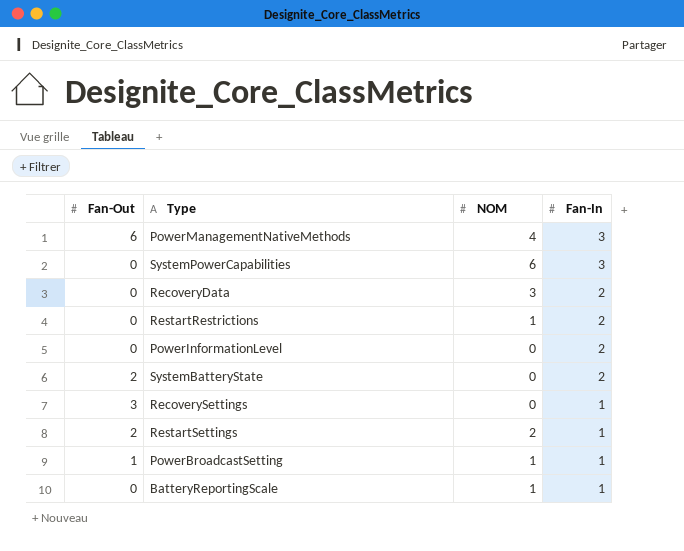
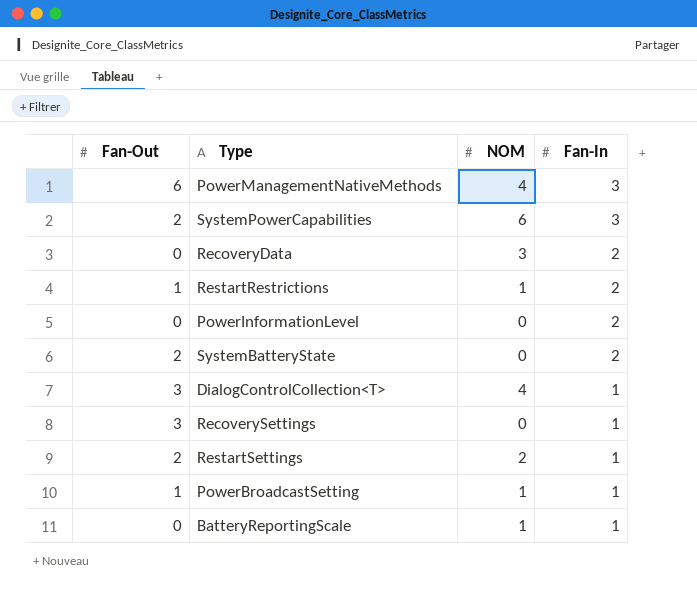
SystemPowerCapabilities | Fan-Out: 0 -> 2
RestartRestrictions | Fan-Out: 0 -> 1
row DialogControlCollection<T>: none -> 3 | 4 | 1

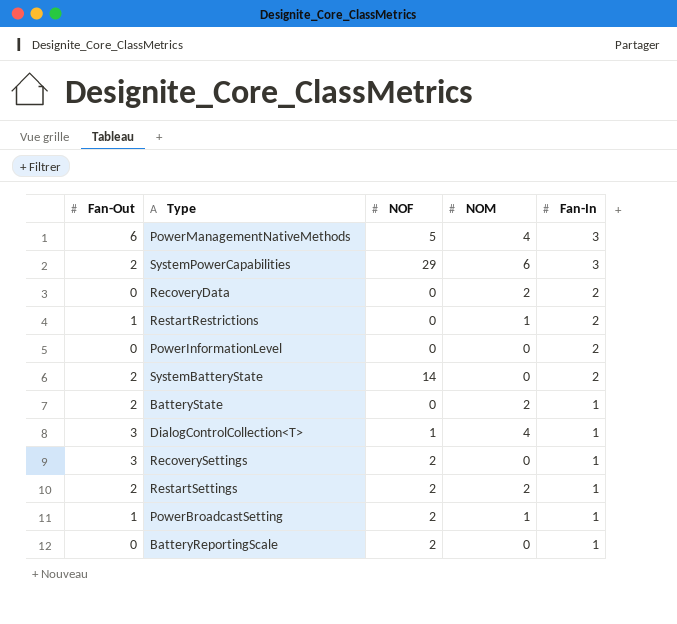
column NOF | position: none -> 3
RecoveryData | NOM: 3 -> 2
row BatteryState: none -> 2 | 0 | 2 | 1
BatteryReportingScale | NOM: 1 -> 0

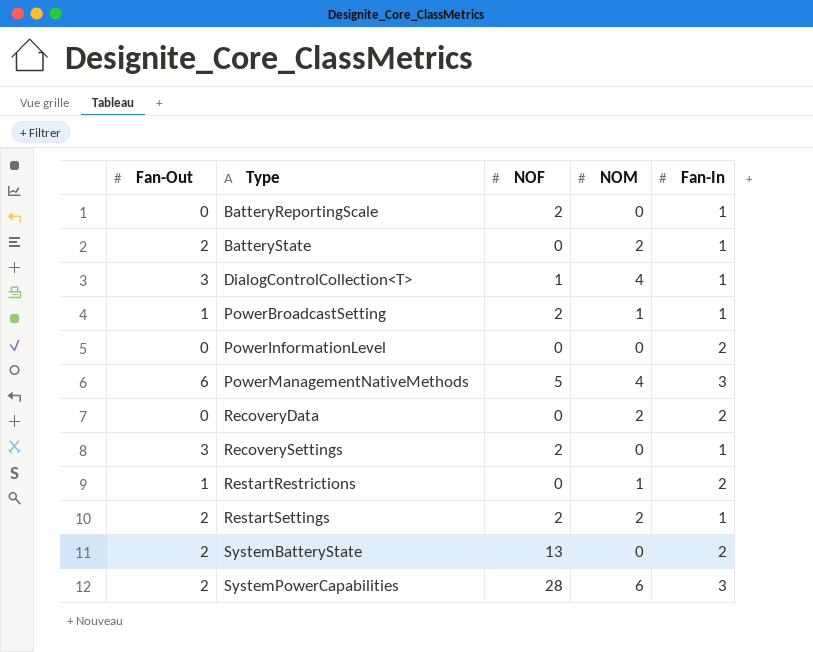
row order: Fan-In descending -> Type ascending
SystemBatteryState | NOF: 14 -> 13
SystemPowerCapabilities | NOF: 29 -> 28

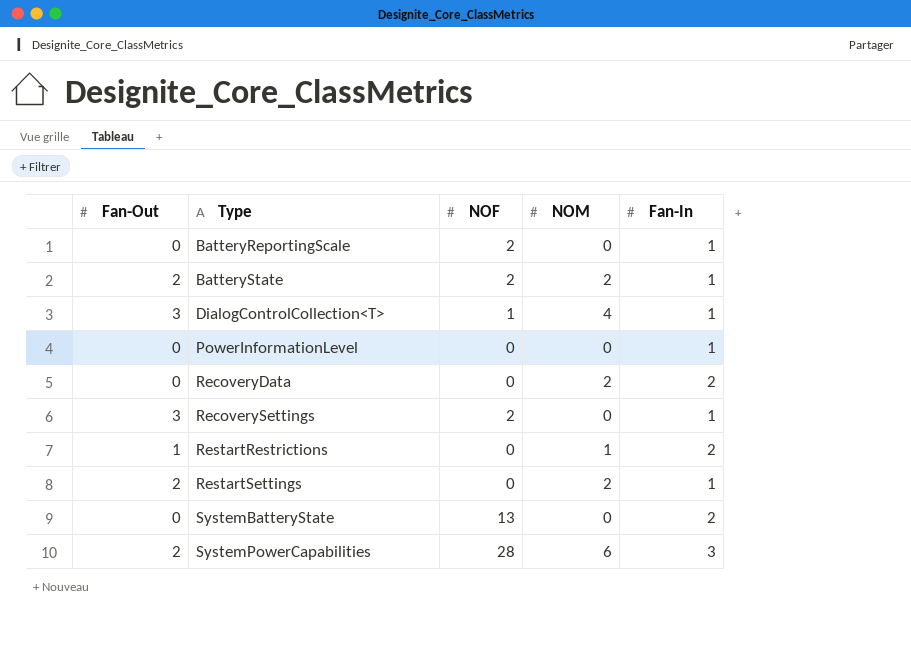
row PowerBroadcastSetting: 1 | 2 | 1 | 1 -> none
row PowerManagementNativeMethods: 6 | 5 | 4 | 3 -> none
BatteryState | NOF: 0 -> 2
PowerInformationLevel | Fan-In: 2 -> 1
RestartSettings | NOF: 2 -> 0
SystemBatteryState | Fan-Out: 2 -> 0

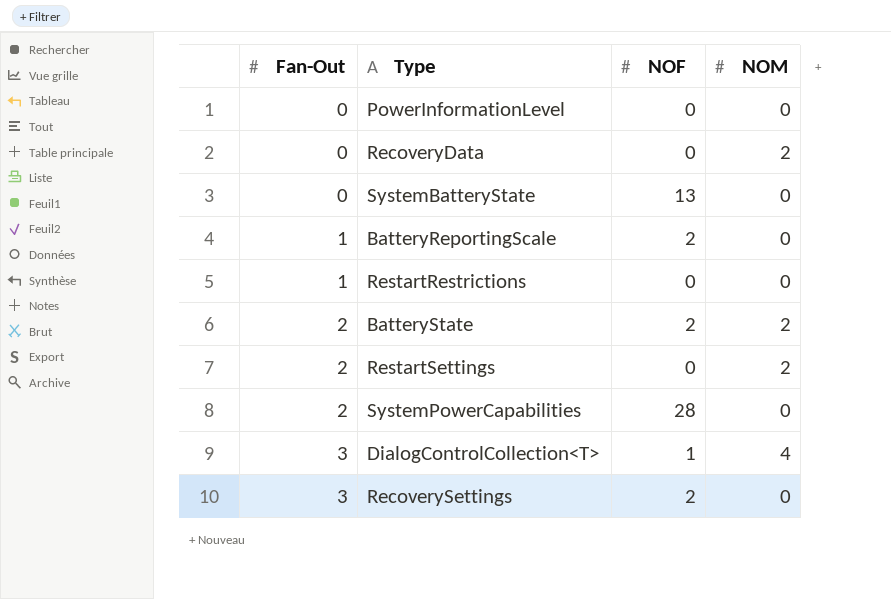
row order: Type ascending -> Fan-Out ascending
column Fan-In | position: 5 -> none
BatteryReportingScale | Fan-Out: 0 -> 1
RestartRestrictions | NOM: 1 -> 0
SystemPowerCapabilities | NOM: 6 -> 0

